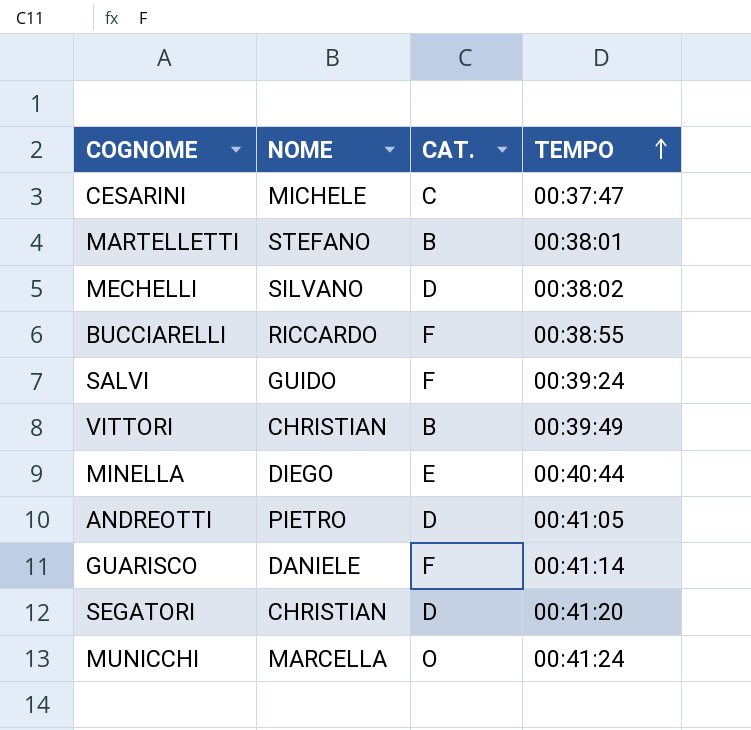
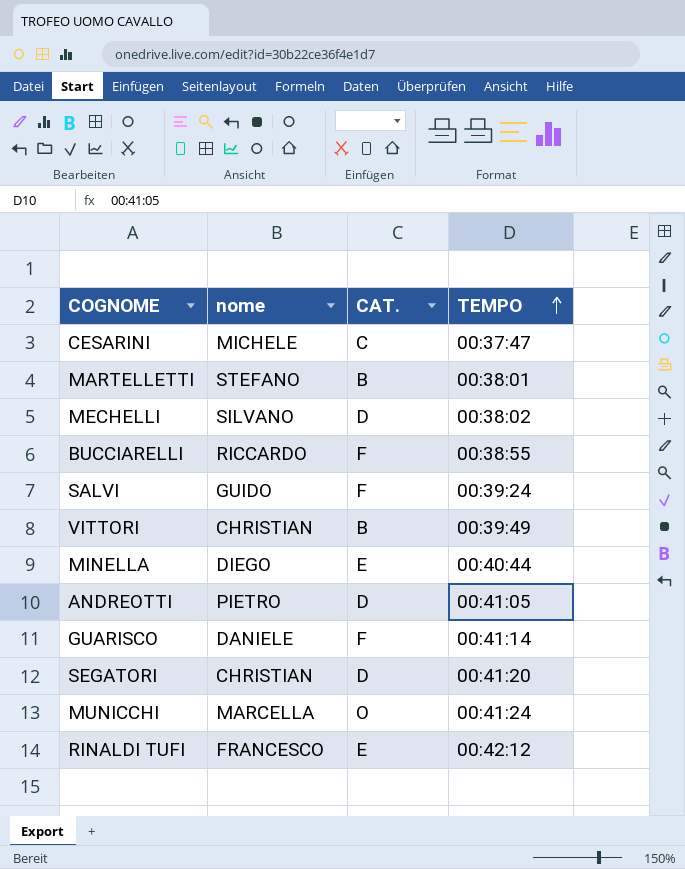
column name: NOME -> nome
row RINALDI TUFI: none -> FRANCESCO | E | 00:42:12

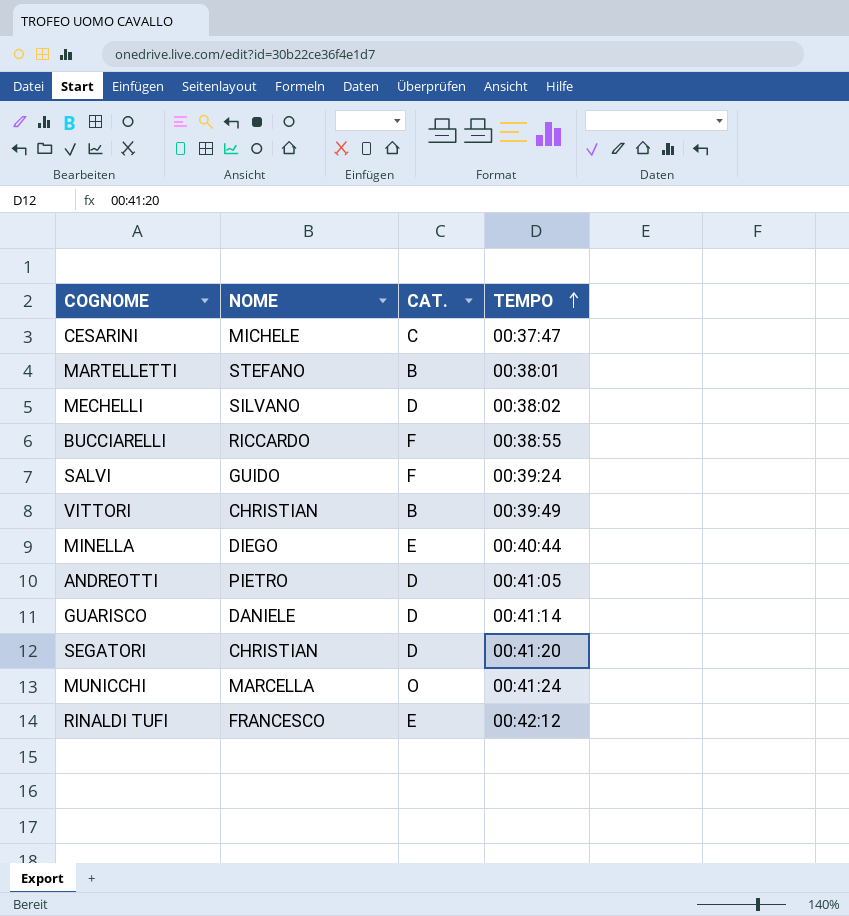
column name: nome -> NOME
GUARISCO | CAT.: F -> D

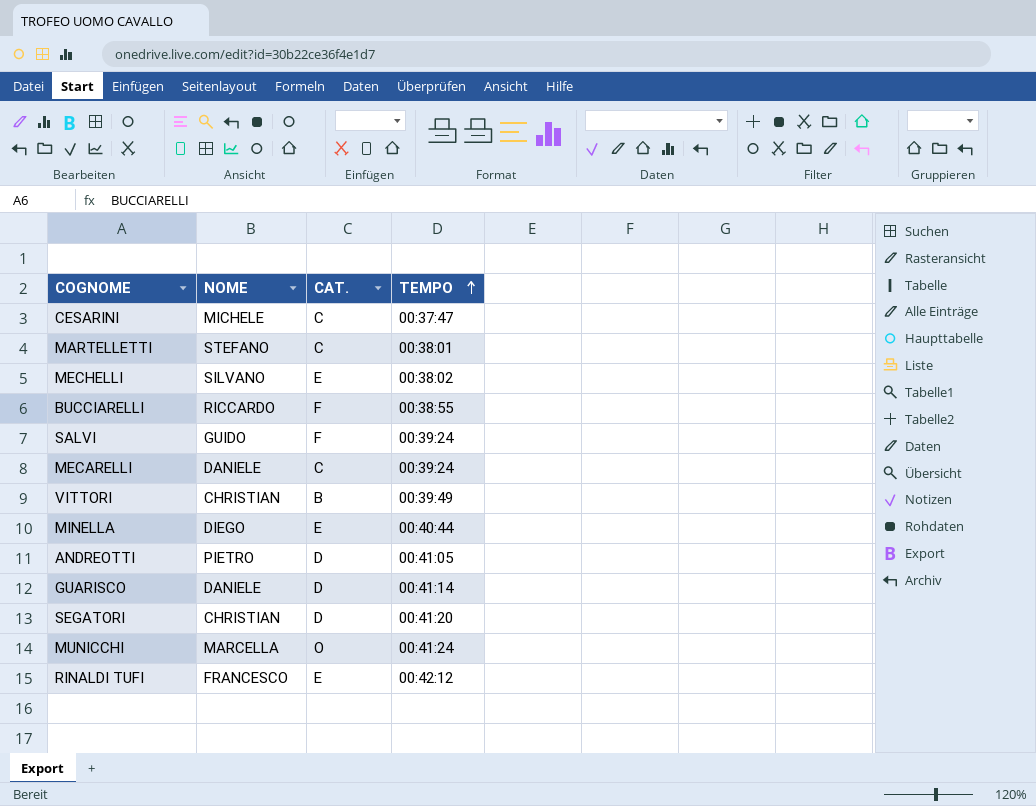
MARTELLETTI | CAT.: B -> C
MECHELLI | CAT.: D -> E
row MECARELLI: none -> DANIELE | C | 00:39:24

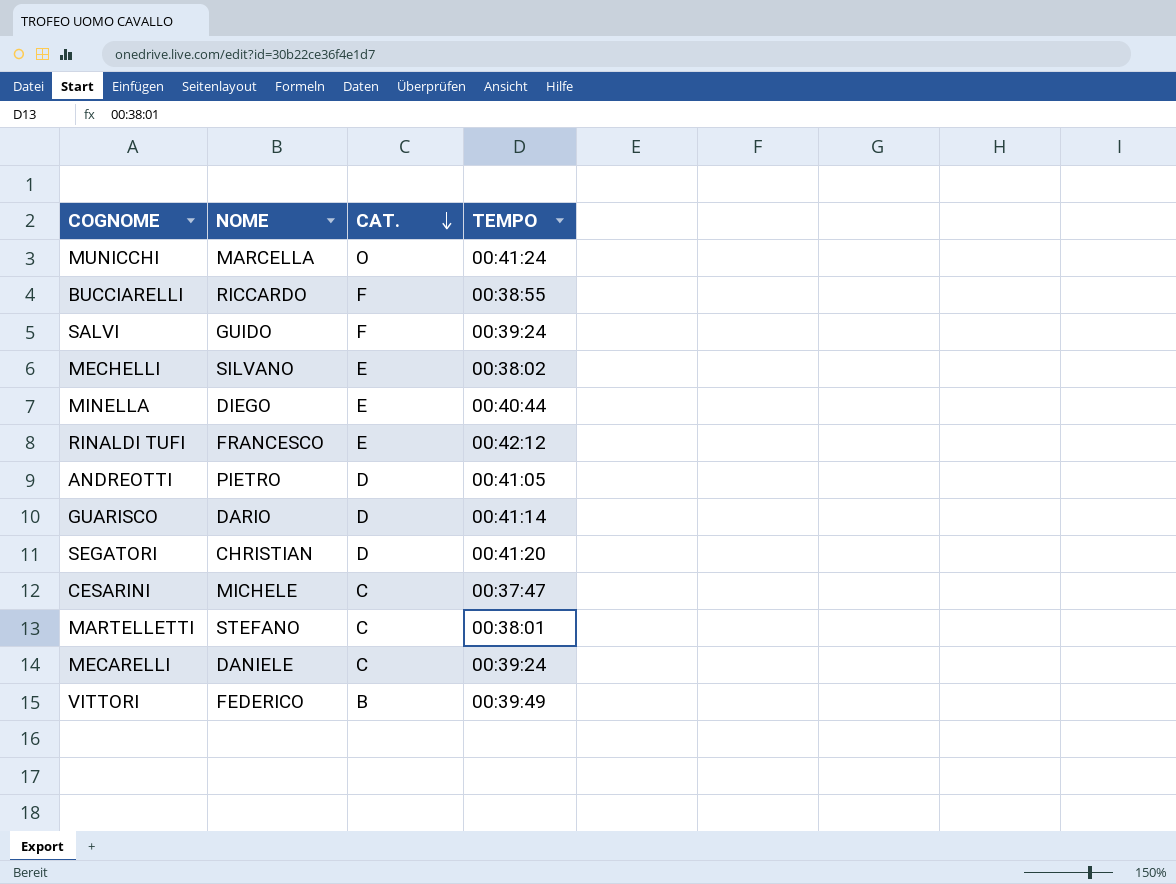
row order: TEMPO ascending -> CAT. descending
GUARISCO | NOME: DANIELE -> DARIO
VITTORI | NOME: CHRISTIAN -> FEDERICO

